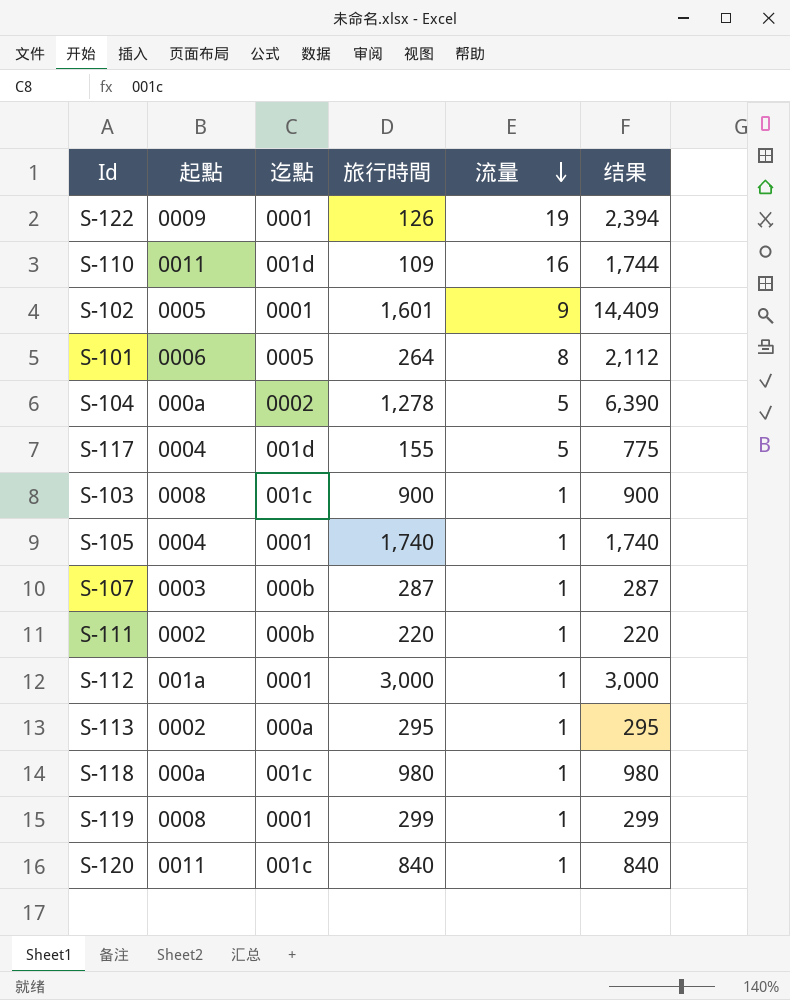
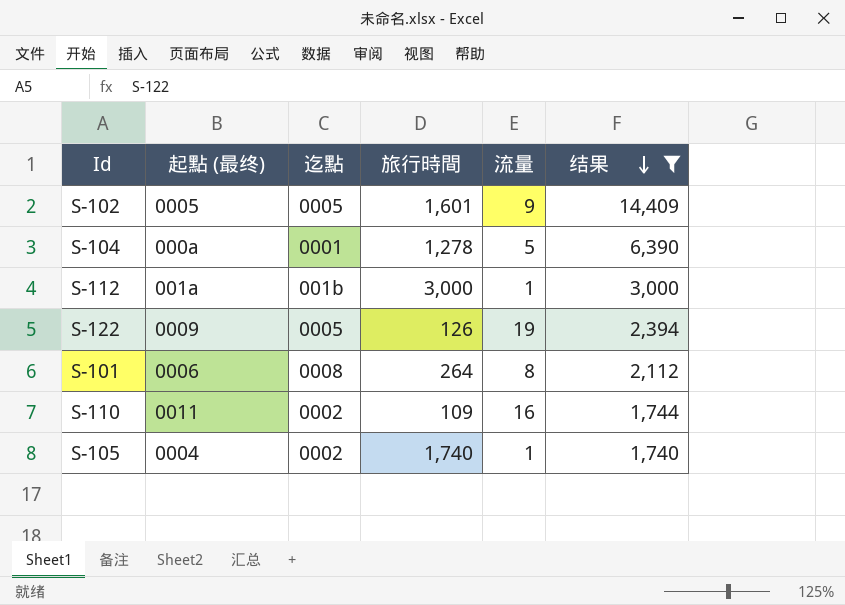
filter: none -> 结果 >= 1,740
row order: 流量 descending -> 结果 descending
column name: 起點 -> 起點 (最终)
S-102 | 迄點: 0001 -> 0005
S-104 | 迄點: 0002 -> 0001
S-112 | 迄點: 0001 -> 001b
S-122 | 迄點: 0001 -> 0005
S-101 | 迄點: 0005 -> 0008
S-110 | 迄點: 001d -> 0002
S-105 | 迄點: 0001 -> 0002

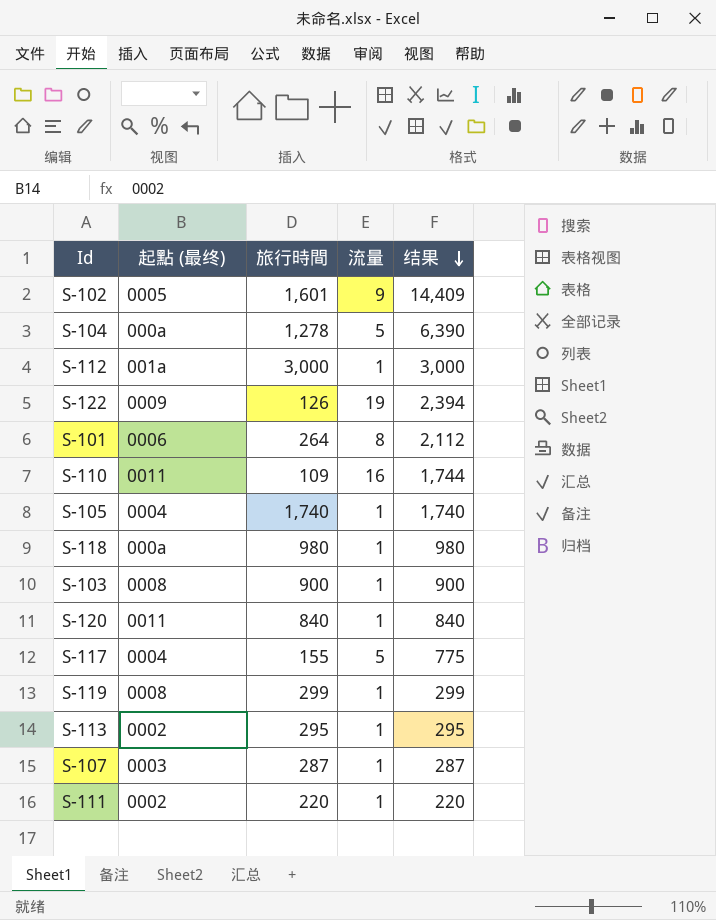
filter: 结果 >= 1,740 -> none
column 迄點 | position: 3 -> none

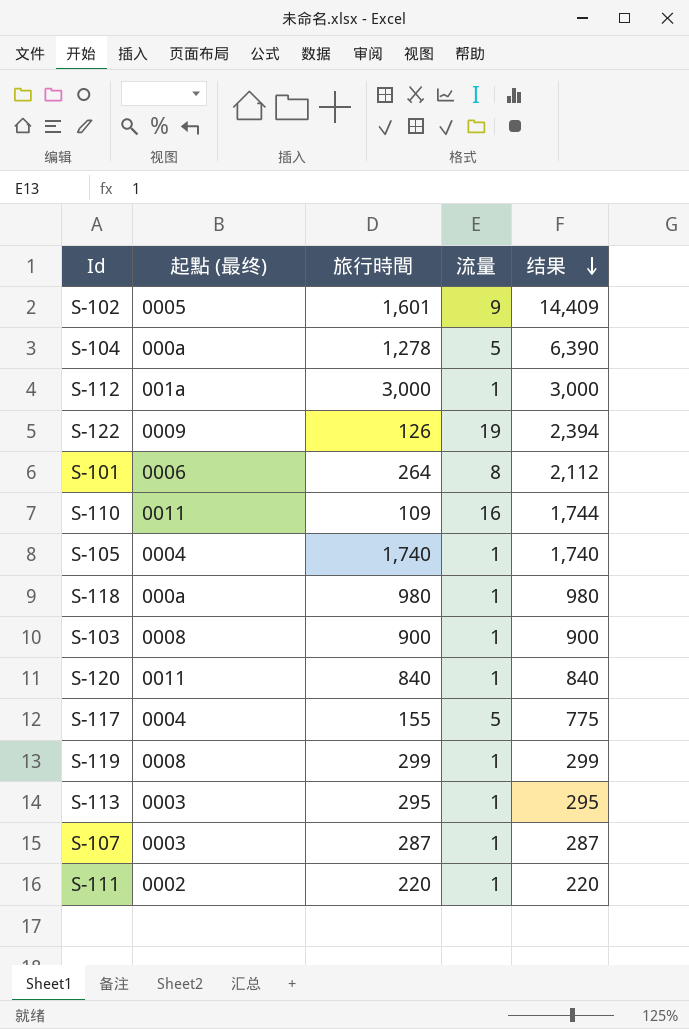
S-113 | 起點 (最终): 0002 -> 0003

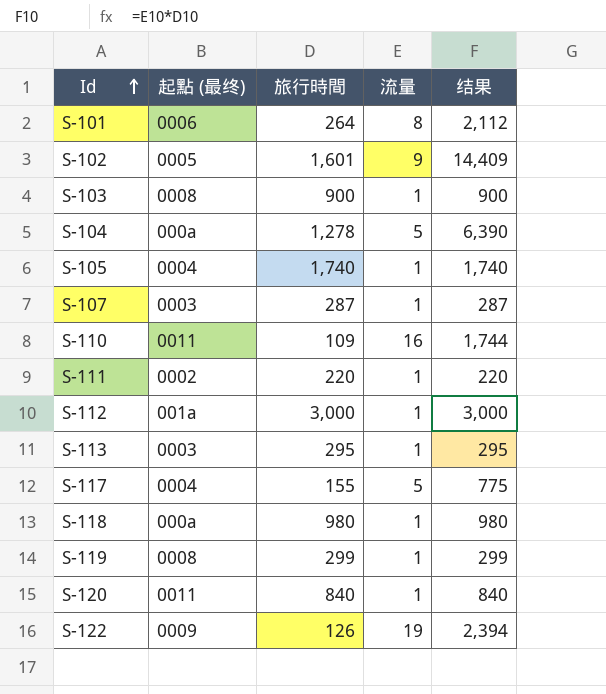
row order: 结果 descending -> Id ascending

